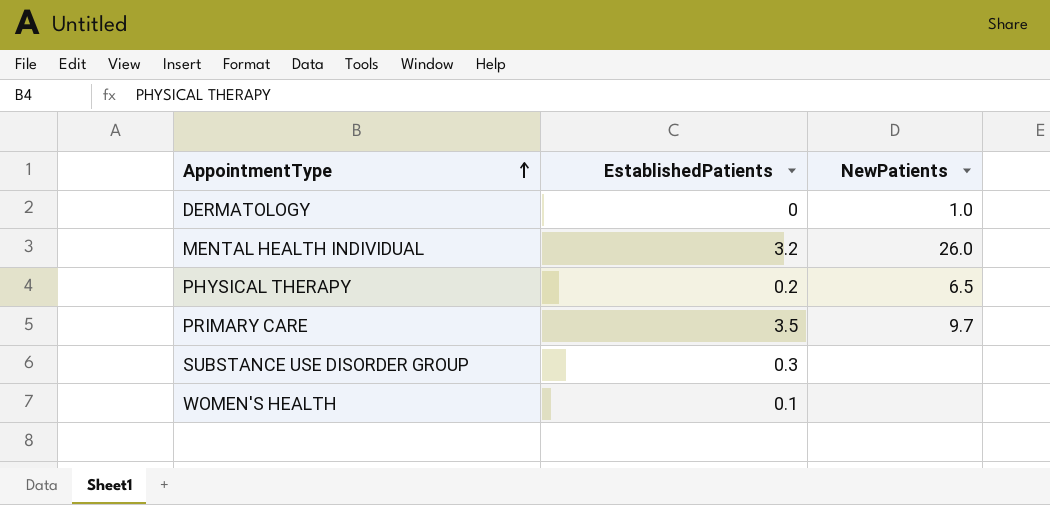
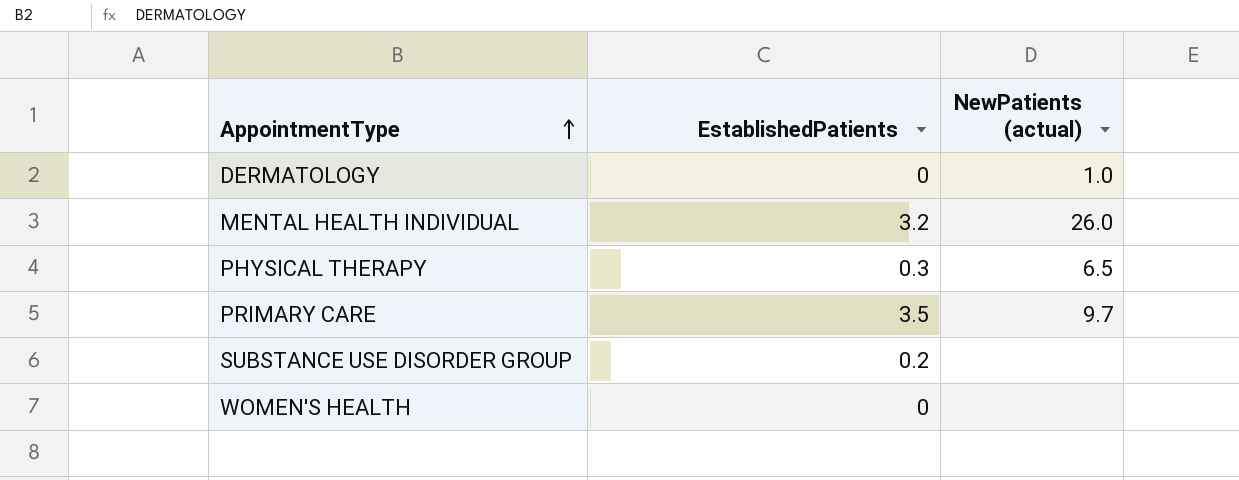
column name: NewPatients -> NewPatients (actual)
PHYSICAL THERAPY | EstablishedPatients: 0.2 -> 0.3
SUBSTANCE USE DISORDER GROUP | EstablishedPatients: 0.3 -> 0.2
WOMEN'S HEALTH | EstablishedPatients: 0.1 -> 0

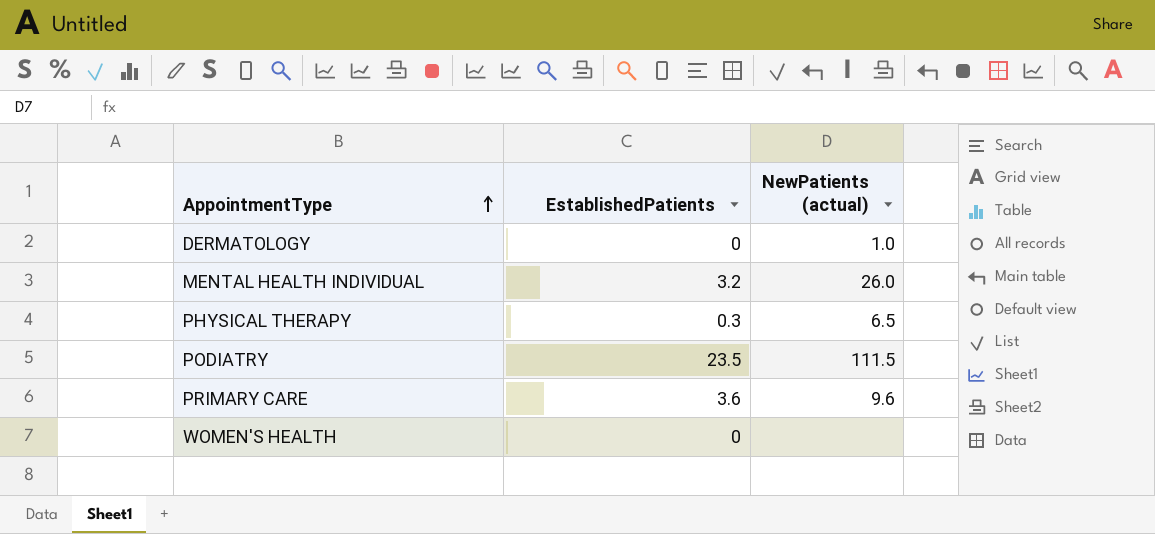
row SUBSTANCE USE DISORDER GROUP: 0.2 | none -> none
row PODIATRY: none -> 23.5 | 111.5
PRIMARY CARE | EstablishedPatients: 3.5 -> 3.6
PRIMARY CARE | NewPatients (actual): 9.7 -> 9.6

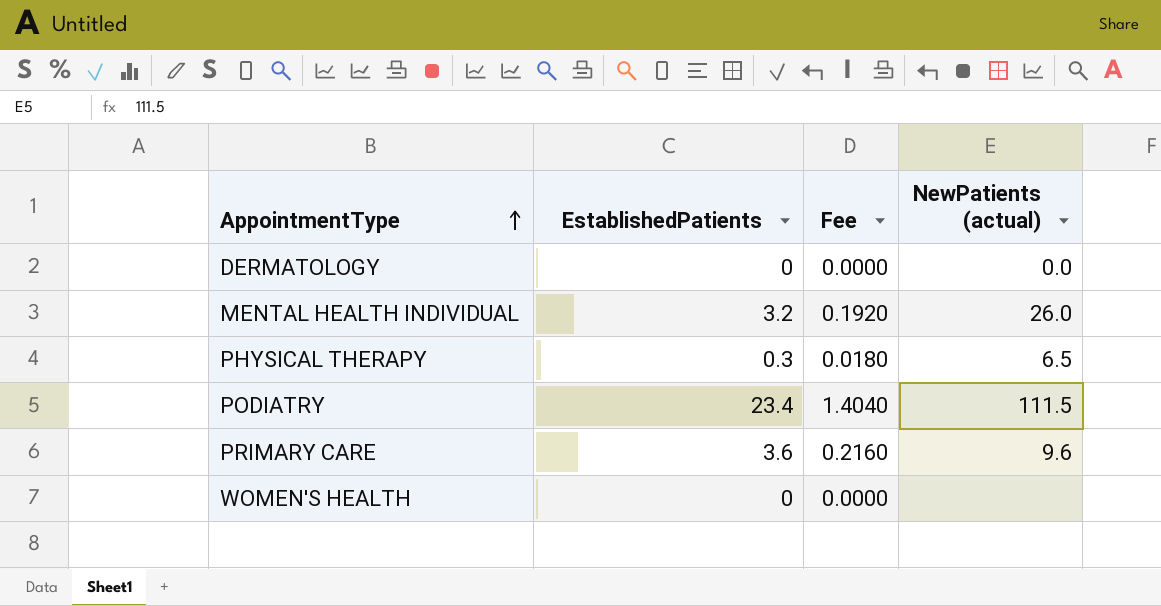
column Fee | formula: none -> [EstablishedPatients] * 0.06
DERMATOLOGY | NewPatients (actual): 1.0 -> 0.0
PODIATRY | EstablishedPatients: 23.5 -> 23.4

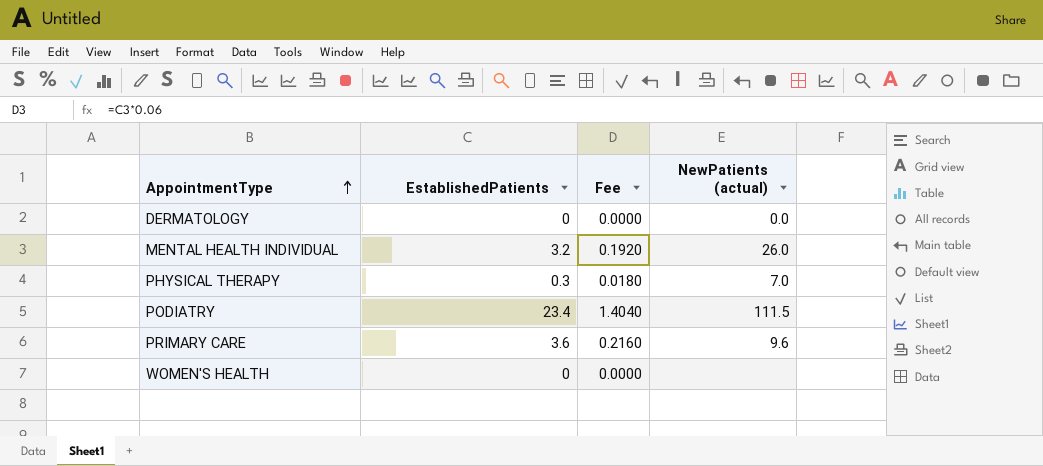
PHYSICAL THERAPY | NewPatients (actual): 6.5 -> 7.0

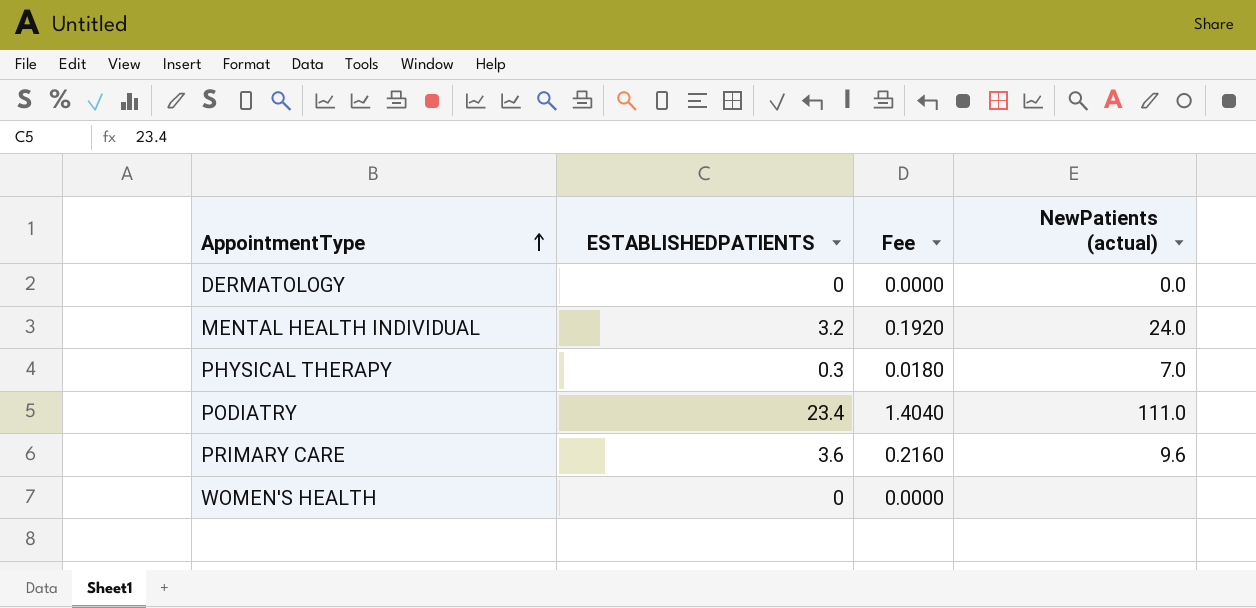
column name: EstablishedPatients -> ESTABLISHEDPATIENTS
MENTAL HEALTH INDIVIDUAL | NewPatients (actual): 26.0 -> 24.0
PODIATRY | NewPatients (actual): 111.5 -> 111.0

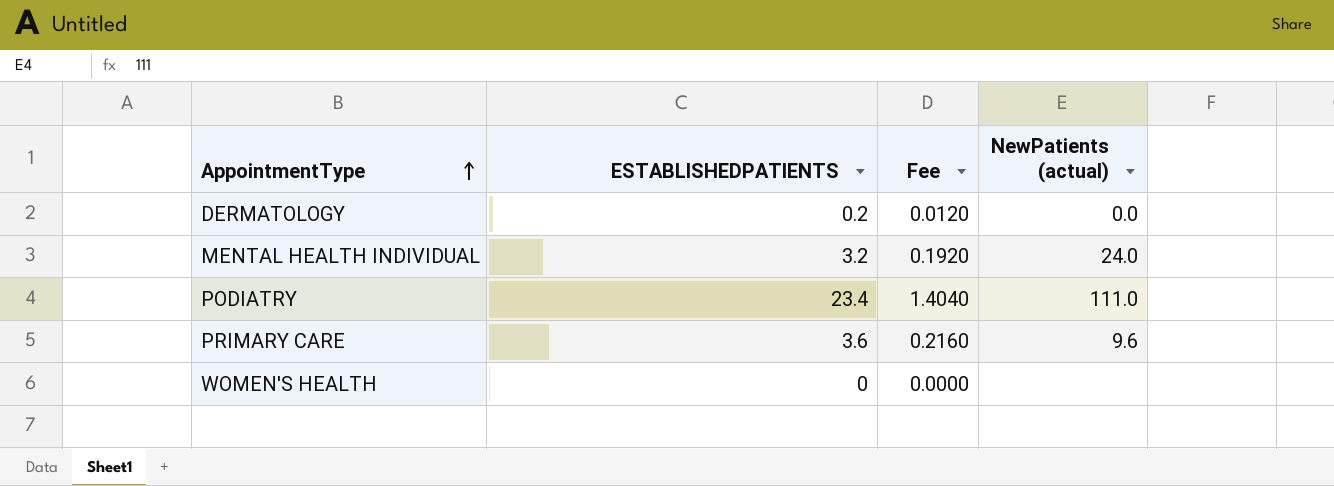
row PHYSICAL THERAPY: 0.3 | 0.0180 | 7.0 -> none
DERMATOLOGY | ESTABLISHEDPATIENTS: 0 -> 0.2
DERMATOLOGY | Fee: 0.0000 -> 0.0120

